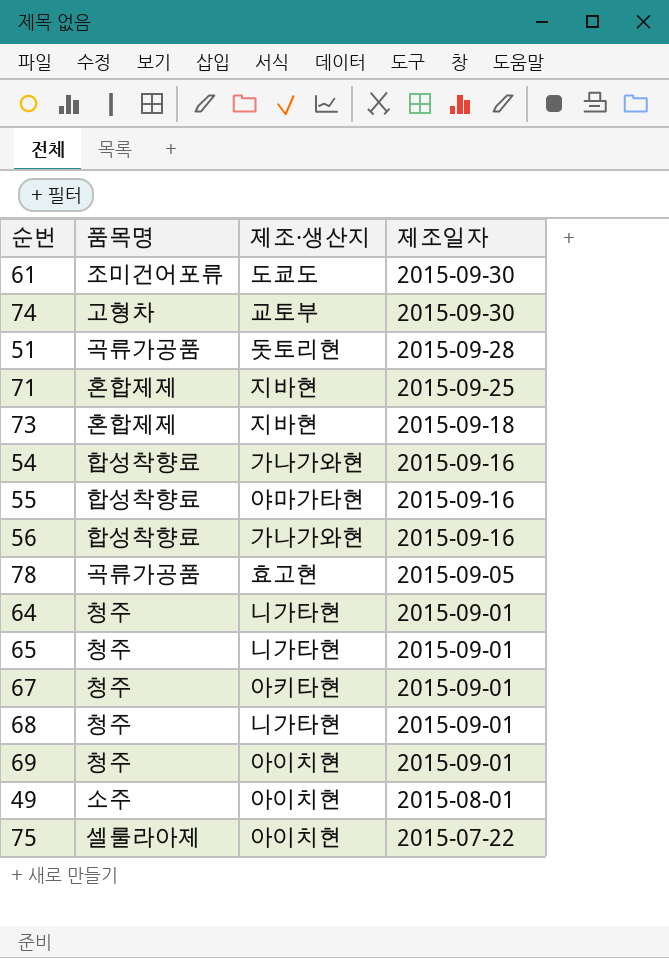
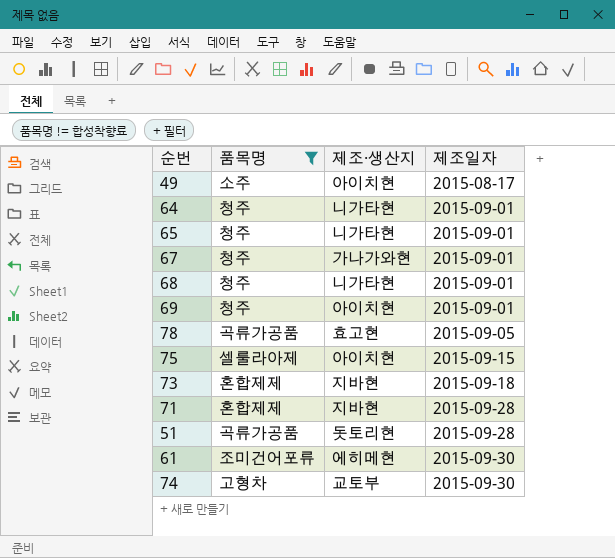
filter: none -> 품목명 != 합성착향료
row order: 제조일자 descending -> 제조일자 ascending
49 | 제조일자: 2015-08-01 -> 2015-08-17
67 | 제조·생산지: 아키타현 -> 가나가와현
75 | 제조일자: 2015-07-22 -> 2015-09-15
71 | 제조일자: 2015-09-25 -> 2015-09-28
61 | 제조·생산지: 도쿄도 -> 에히메현

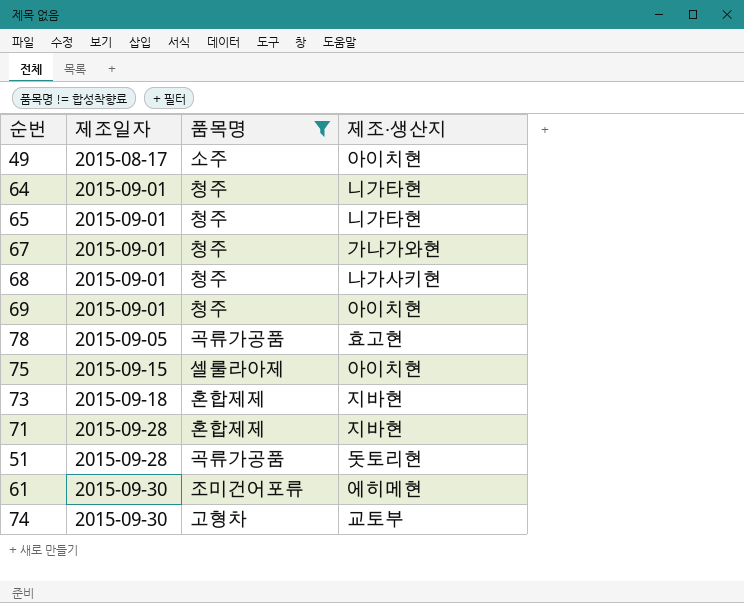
column 제조일자 | position: 4 -> 2
68 | 제조·생산지: 니가타현 -> 나가사키현

